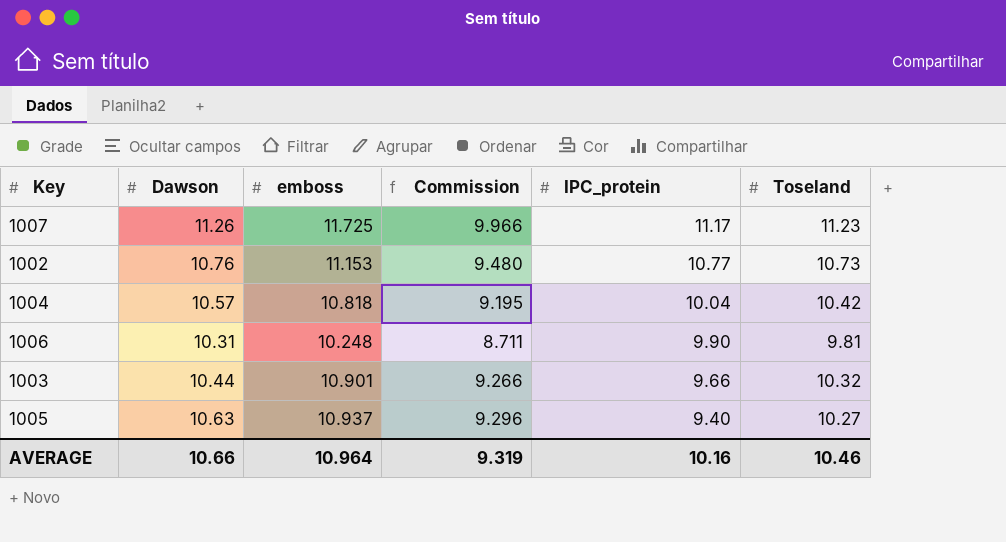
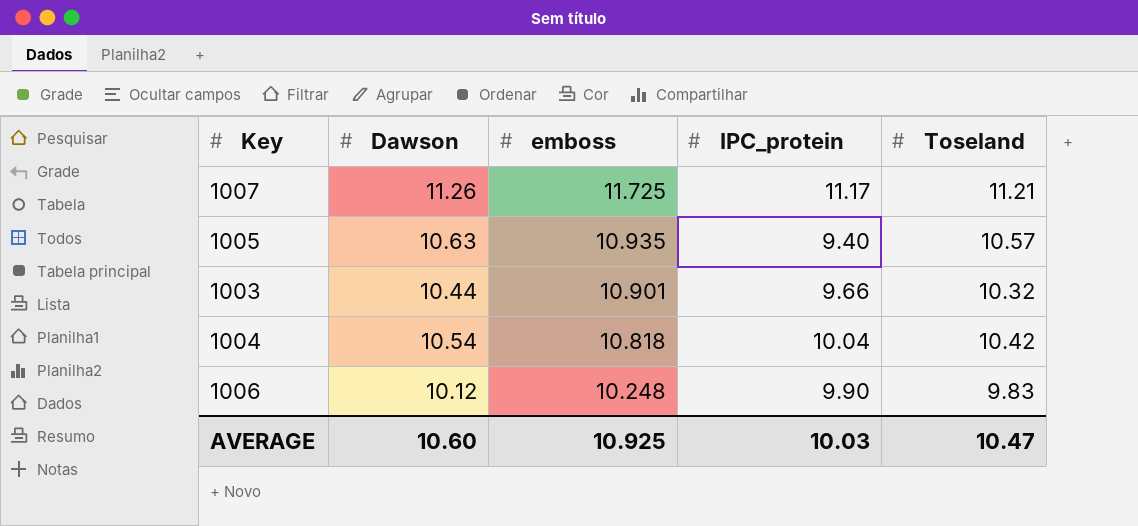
row order: IPC_protein descending -> emboss descending
column Commission | formula: [emboss] * 0.85 -> none
row 1002: 10.76 | 11.153 | 9.480 | 10.77 | 10.73 -> none
1007 | Toseland: 11.23 -> 11.21
1005 | emboss: 10.937 -> 10.935
1005 | Toseland: 10.27 -> 10.57
1004 | Dawson: 10.57 -> 10.54
1006 | Dawson: 10.31 -> 10.12
1006 | Toseland: 9.81 -> 9.83
AVERAGE | Dawson: 10.66 -> 10.60
AVERAGE | emboss: 10.964 -> 10.925
AVERAGE | IPC_protein: 10.16 -> 10.03
AVERAGE | Toseland: 10.46 -> 10.47

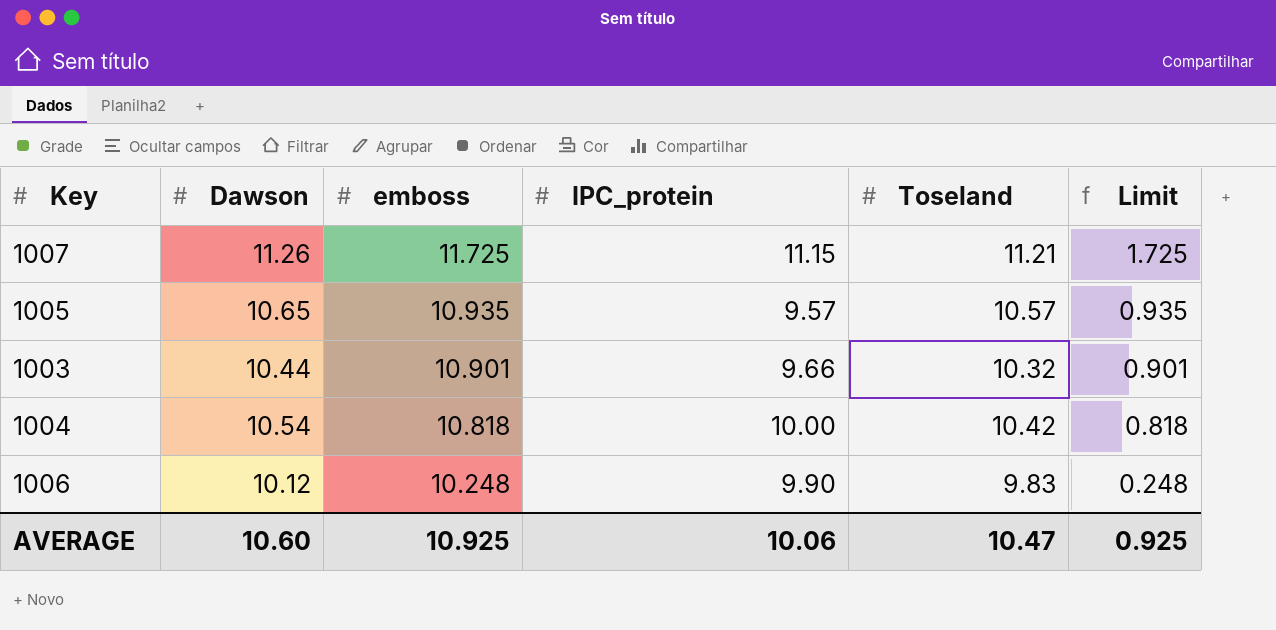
column Limit | formula: none -> [emboss] - 10
1007 | IPC_protein: 11.17 -> 11.15
1005 | Dawson: 10.63 -> 10.65
1005 | IPC_protein: 9.40 -> 9.57
1004 | IPC_protein: 10.04 -> 10.00
AVERAGE | IPC_protein: 10.03 -> 10.06

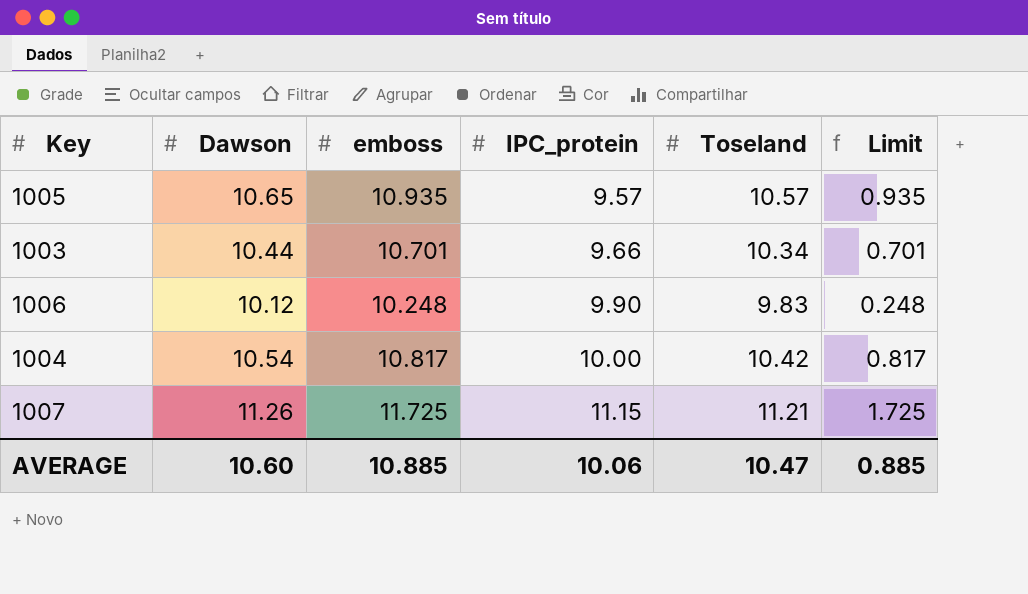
row order: emboss descending -> IPC_protein ascending
1003 | emboss: 10.901 -> 10.701
1003 | Toseland: 10.32 -> 10.34
1003 | Limit: 0.901 -> 0.701
1004 | emboss: 10.818 -> 10.817
1004 | Limit: 0.818 -> 0.817
AVERAGE | emboss: 10.925 -> 10.885
AVERAGE | Limit: 0.925 -> 0.885

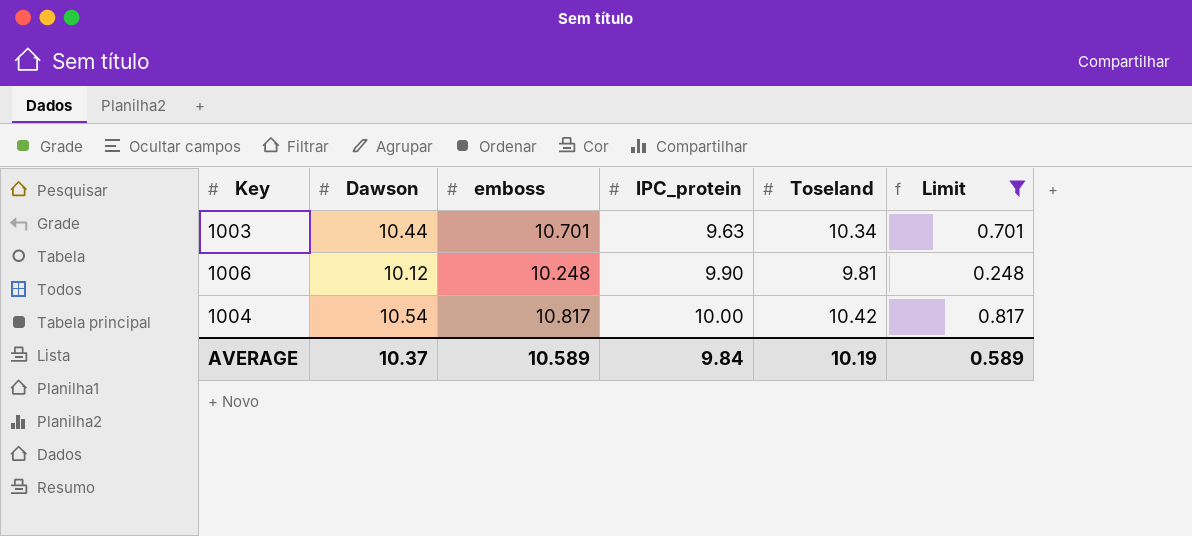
filter: none -> Limit <= 0.817
1003 | IPC_protein: 9.66 -> 9.63
1006 | Toseland: 9.83 -> 9.81
AVERAGE | Dawson: 10.60 -> 10.37
AVERAGE | emboss: 10.885 -> 10.589
AVERAGE | IPC_protein: 10.06 -> 9.84
AVERAGE | Toseland: 10.47 -> 10.19
AVERAGE | Limit: 0.885 -> 0.589

